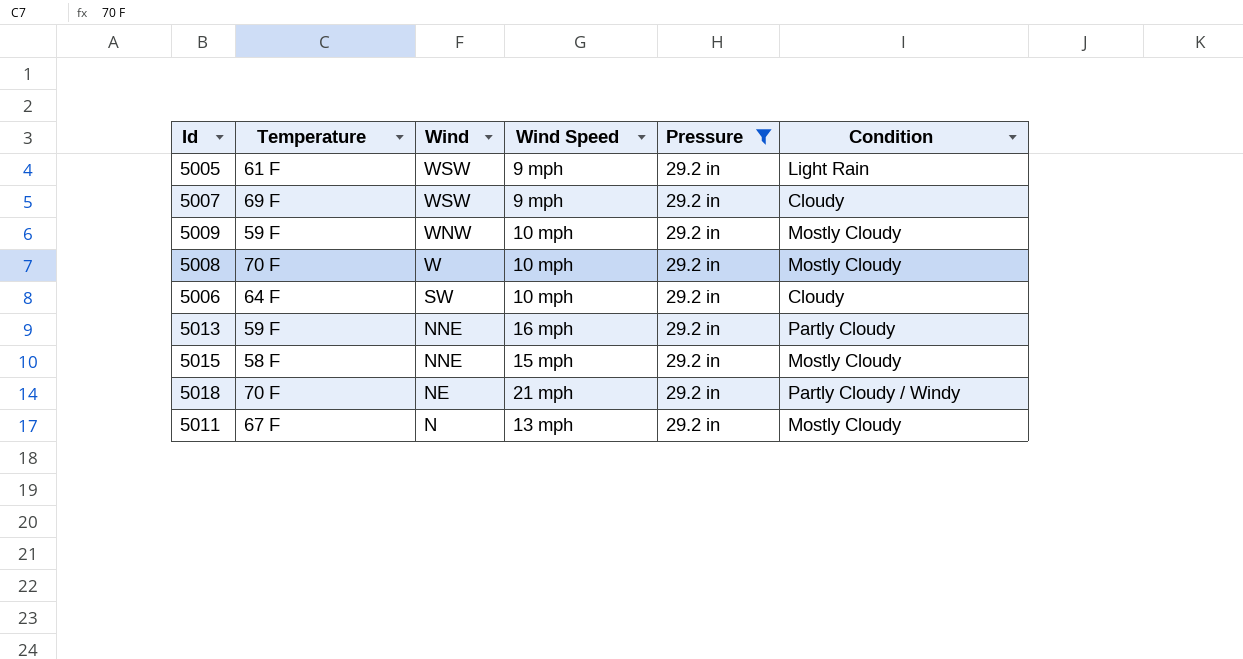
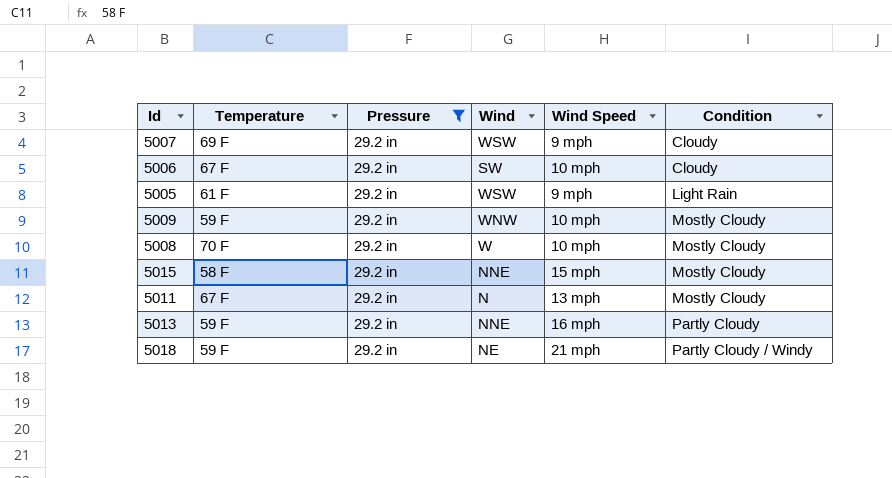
row order: Wind descending -> Condition ascending
column Pressure | position: 5 -> 3
5006 | Temperature: 64 F -> 67 F
5018 | Temperature: 70 F -> 59 F

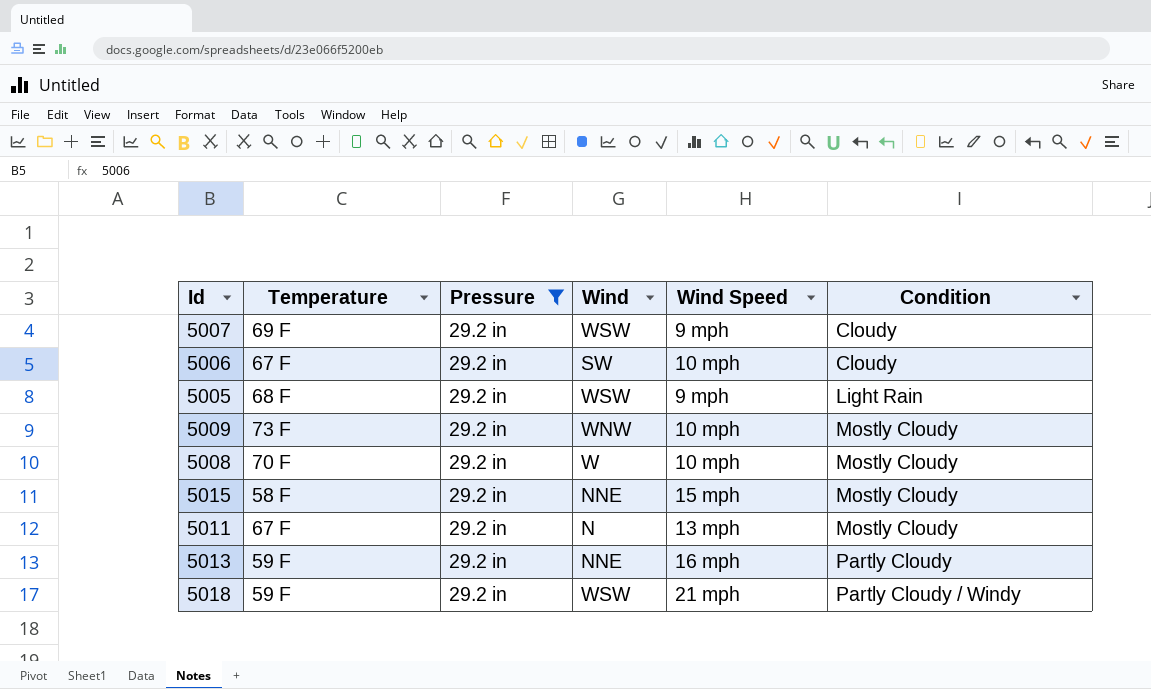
5005 | Temperature: 61 F -> 68 F
5009 | Temperature: 59 F -> 73 F
5018 | Wind: NE -> WSW

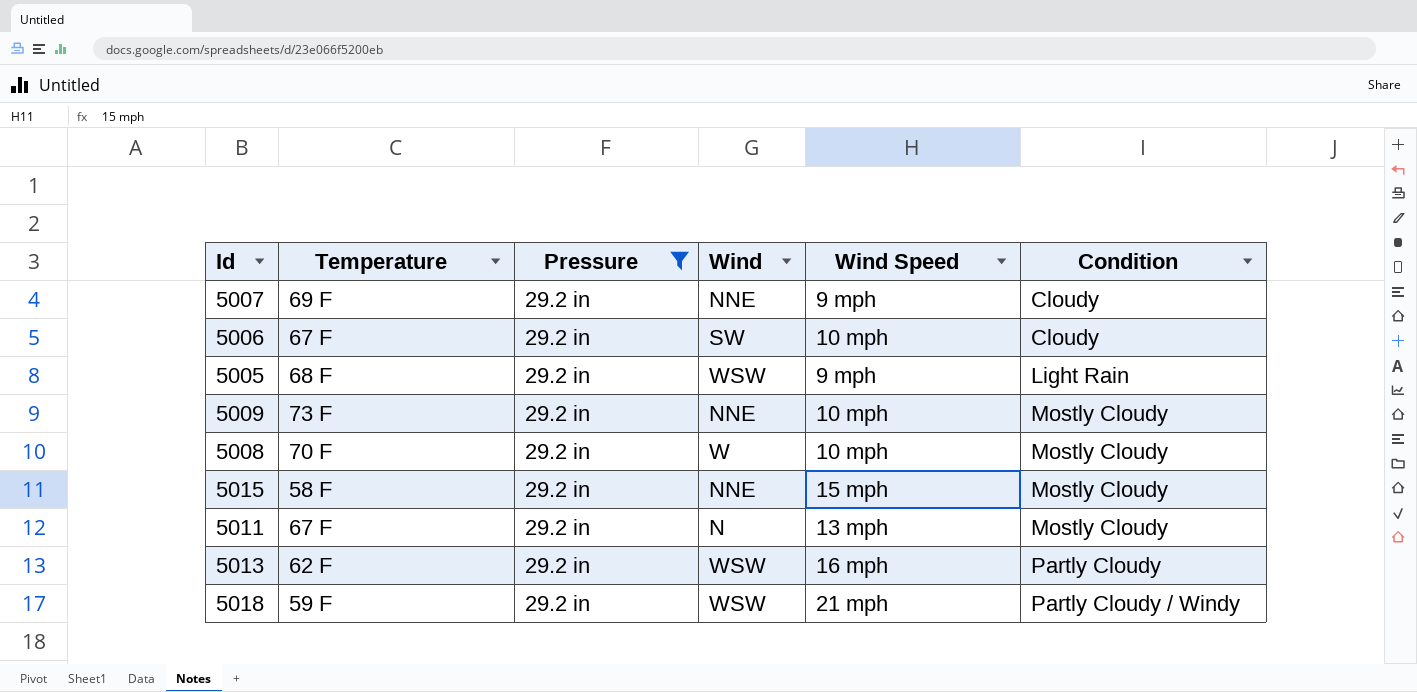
5007 | Wind: WSW -> NNE
5009 | Wind: WNW -> NNE
5013 | Temperature: 59 F -> 62 F
5013 | Wind: NNE -> WSW

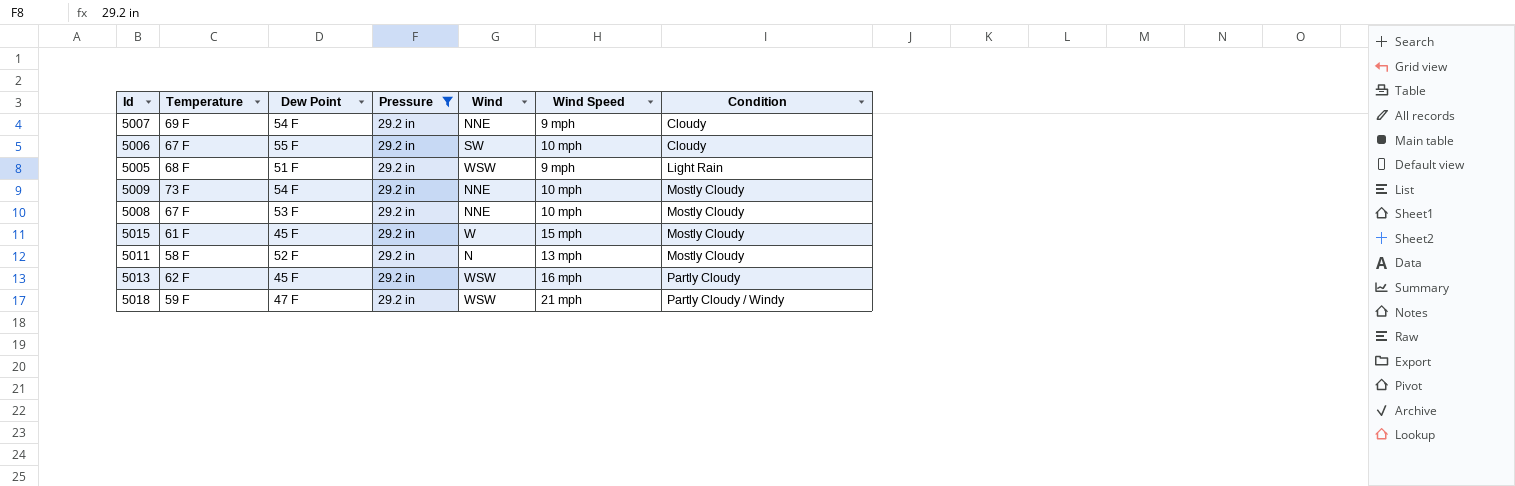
column Dew Point | position: none -> 3
5008 | Temperature: 70 F -> 67 F
5008 | Wind: W -> NNE
5015 | Temperature: 58 F -> 61 F
5015 | Wind: NNE -> W
5011 | Temperature: 67 F -> 58 F

